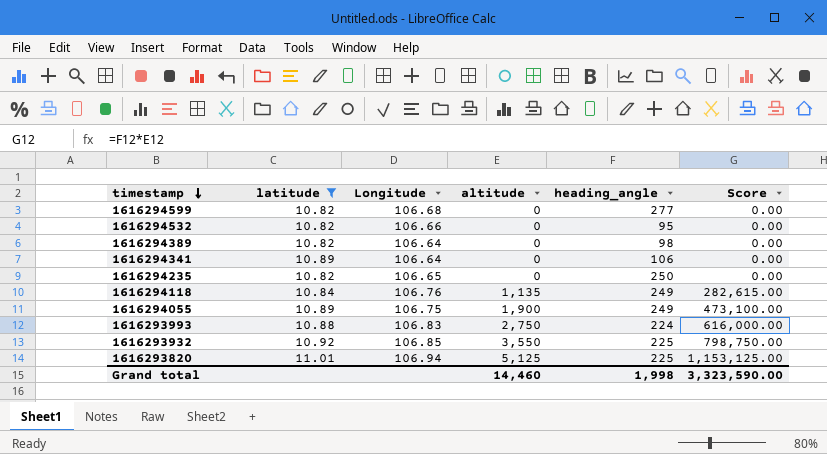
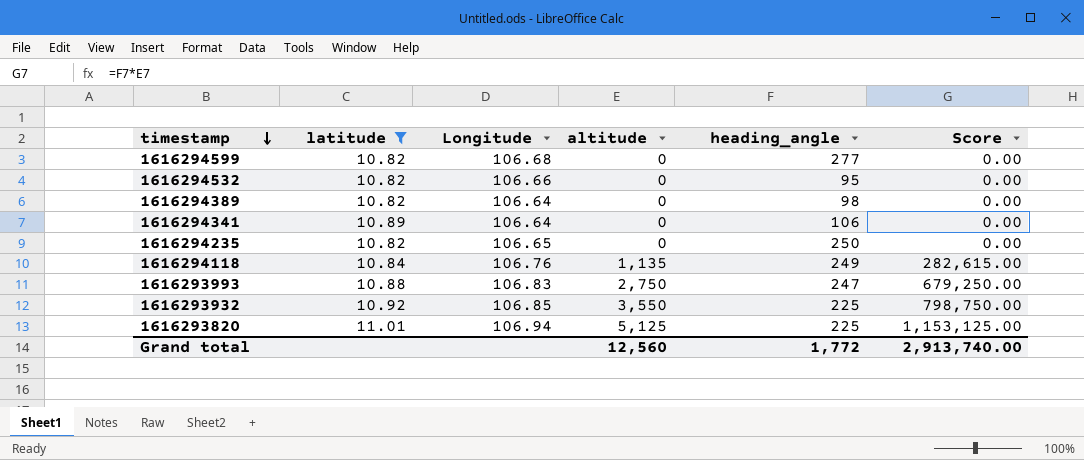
row 1616294055: 10.89 | 106.75 | 1,900 | 249 | 473,100.00 -> none
1616293993 | heading_angle: 224 -> 247
1616293993 | Score: 616,000.00 -> 679,250.00
Grand total | altitude: 14,460 -> 12,560
Grand total | heading_angle: 1,998 -> 1,772
Grand total | Score: 3,323,590.00 -> 2,913,740.00

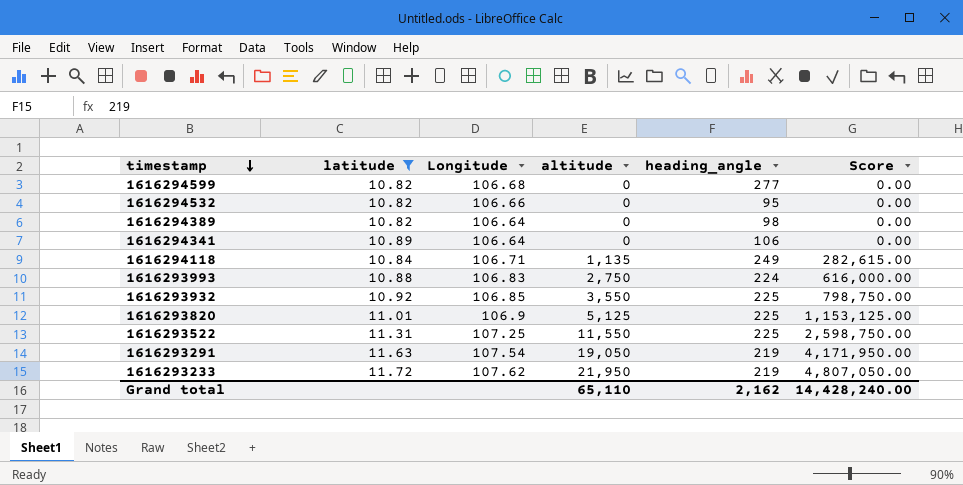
row 1616294235: 10.82 | 106.65 | 0 | 250 | 0.00 -> none
1616294118 | Longitude: 106.76 -> 106.71
1616293993 | heading_angle: 247 -> 224
1616293993 | Score: 679,250.00 -> 616,000.00
1616293820 | Longitude: 106.94 -> 106.9
row 1616293522: none -> 11.31 | 107.25 | 11,550 | 225 | 2,598,750.00
row 1616293291: none -> 11.63 | 107.54 | 19,050 | 219 | 4,171,950.00
row 1616293233: none -> 11.72 | 107.62 | 21,950 | 219 | 4,807,050.00
Grand total | altitude: 12,560 -> 65,110
Grand total | heading_angle: 1,772 -> 2,162
Grand total | Score: 2,913,740.00 -> 14,428,240.00

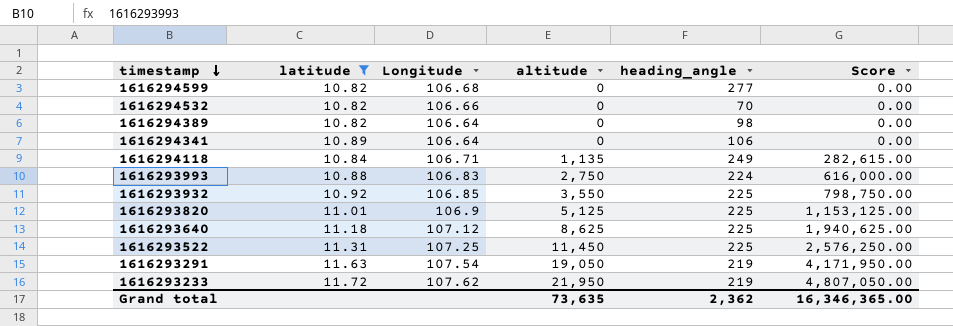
1616294532 | heading_angle: 95 -> 70
row 1616293640: none -> 11.18 | 107.12 | 8,625 | 225 | 1,940,625.00
1616293522 | altitude: 11,550 -> 11,450
1616293522 | Score: 2,598,750.00 -> 2,576,250.00
Grand total | altitude: 65,110 -> 73,635
Grand total | heading_angle: 2,162 -> 2,362
Grand total | Score: 14,428,240.00 -> 16,346,365.00

